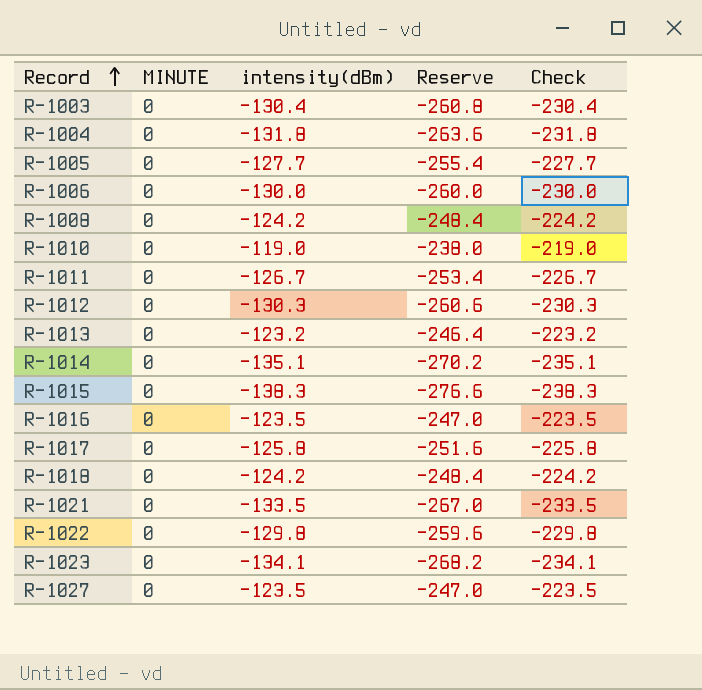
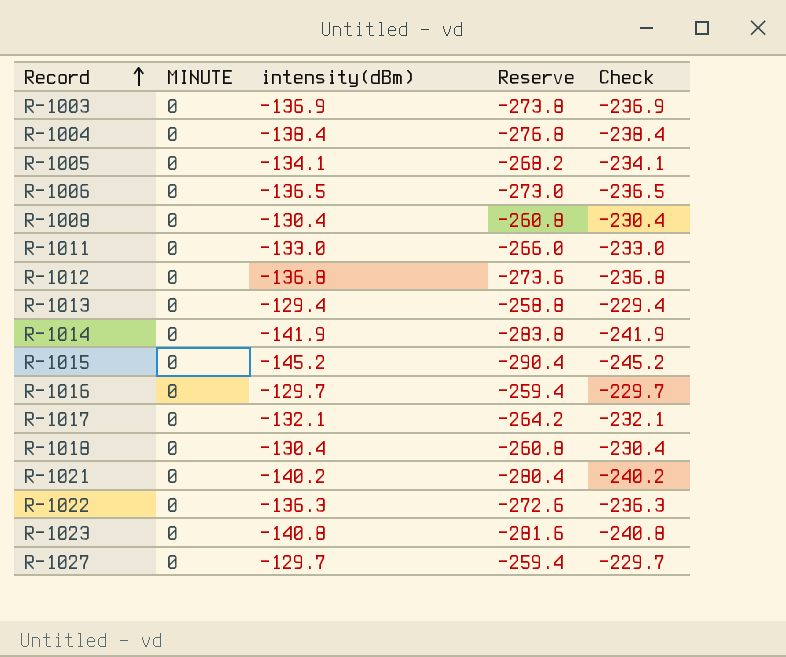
row R-1010: 0 | -119.0 | -238.0 | -219.0 -> none
R-1003 | intensity(dBm): -130.4 -> -136.9
R-1003 | Reserve: -260.8 -> -273.8
R-1003 | Check: -230.4 -> -236.9
R-1004 | intensity(dBm): -131.8 -> -138.4
R-1004 | Reserve: -263.6 -> -276.8
R-1004 | Check: -231.8 -> -238.4
R-1005 | intensity(dBm): -127.7 -> -134.1
R-1005 | Reserve: -255.4 -> -268.2
R-1005 | Check: -227.7 -> -234.1
R-1006 | intensity(dBm): -130.0 -> -136.5
R-1006 | Reserve: -260.0 -> -273.0
R-1006 | Check: -230.0 -> -236.5
R-1008 | intensity(dBm): -124.2 -> -130.4
R-1008 | Reserve: -248.4 -> -260.8
R-1008 | Check: -224.2 -> -230.4
R-1011 | intensity(dBm): -126.7 -> -133.0
R-1011 | Reserve: -253.4 -> -266.0
R-1011 | Check: -226.7 -> -233.0
R-1012 | intensity(dBm): -130.3 -> -136.8
R-1012 | Reserve: -260.6 -> -273.6
R-1012 | Check: -230.3 -> -236.8
R-1013 | intensity(dBm): -123.2 -> -129.4
R-1013 | Reserve: -246.4 -> -258.8
R-1013 | Check: -223.2 -> -229.4
R-1014 | intensity(dBm): -135.1 -> -141.9
R-1014 | Reserve: -270.2 -> -283.8
R-1014 | Check: -235.1 -> -241.9
R-1015 | intensity(dBm): -138.3 -> -145.2
R-1015 | Reserve: -276.6 -> -290.4
R-1015 | Check: -238.3 -> -245.2
R-1016 | intensity(dBm): -123.5 -> -129.7
R-1016 | Reserve: -247.0 -> -259.4
R-1016 | Check: -223.5 -> -229.7
R-1017 | intensity(dBm): -125.8 -> -132.1
R-1017 | Reserve: -251.6 -> -264.2
R-1017 | Check: -225.8 -> -232.1
R-1018 | intensity(dBm): -124.2 -> -130.4
R-1018 | Reserve: -248.4 -> -260.8
R-1018 | Check: -224.2 -> -230.4
R-1021 | intensity(dBm): -133.5 -> -140.2
R-1021 | Reserve: -267.0 -> -280.4
R-1021 | Check: -233.5 -> -240.2
R-1022 | intensity(dBm): -129.8 -> -136.3
R-1022 | Reserve: -259.6 -> -272.6
R-1022 | Check: -229.8 -> -236.3
R-1023 | intensity(dBm): -134.1 -> -140.8
R-1023 | Reserve: -268.2 -> -281.6
R-1023 | Check: -234.1 -> -240.8
R-1027 | intensity(dBm): -123.5 -> -129.7
R-1027 | Reserve: -247.0 -> -259.4
R-1027 | Check: -223.5 -> -229.7

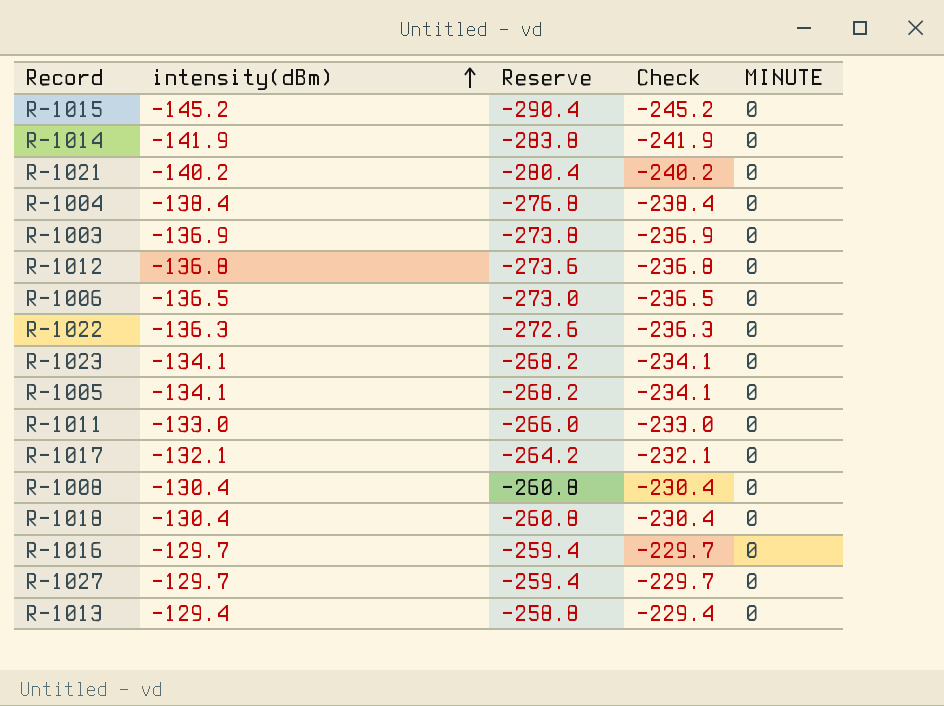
row order: Record ascending -> intensity(dBm) ascending
column MINUTE | position: 2 -> 5
R-1023 | intensity(dBm): -140.8 -> -134.1
R-1023 | Reserve: -281.6 -> -268.2
R-1023 | Check: -240.8 -> -234.1

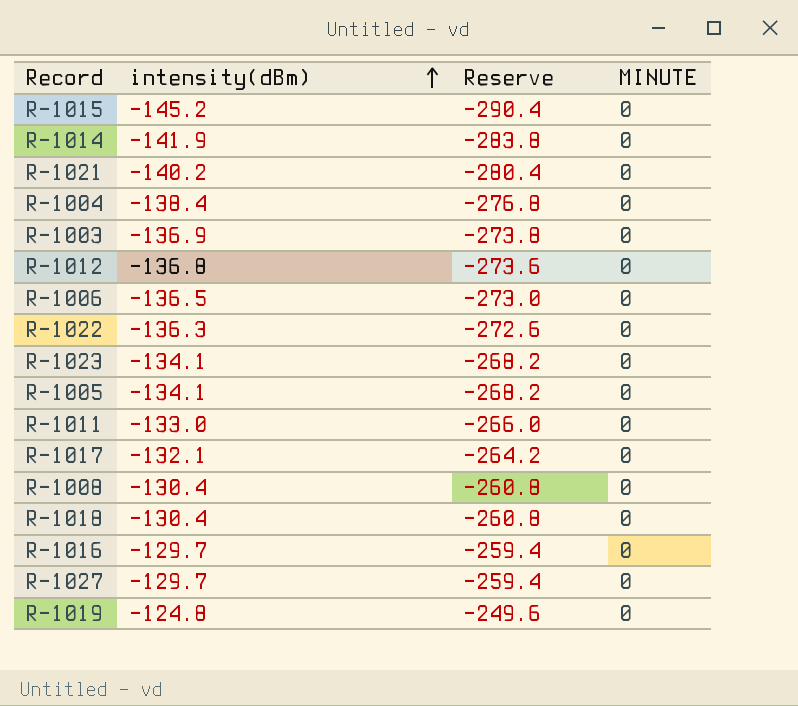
column Check | formula: [intensity(dBm)] - 100 -> none
row R-1013: -129.4 | -258.8 | -229.4 | 0 -> none
row R-1019: none -> -124.8 | -249.6 | 0

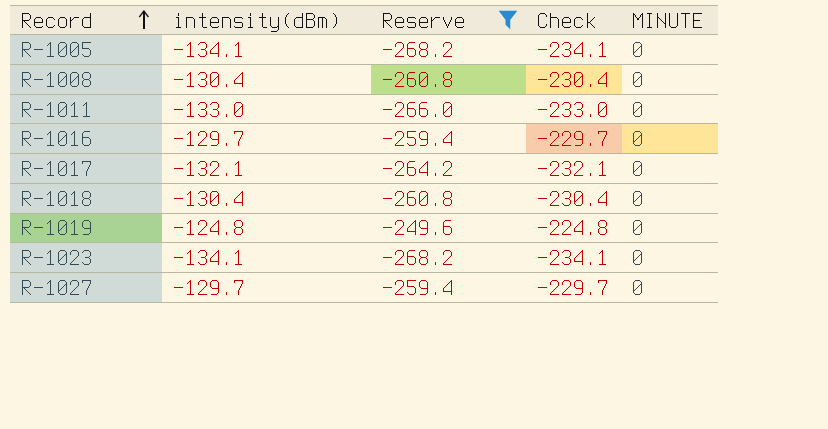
filter: none -> Reserve >= -268.2
row order: intensity(dBm) ascending -> Record ascending
column Check | formula: none -> [intensity(dBm)] - 100

